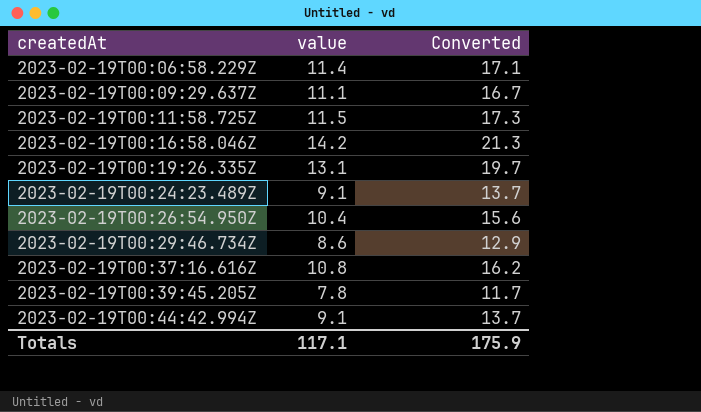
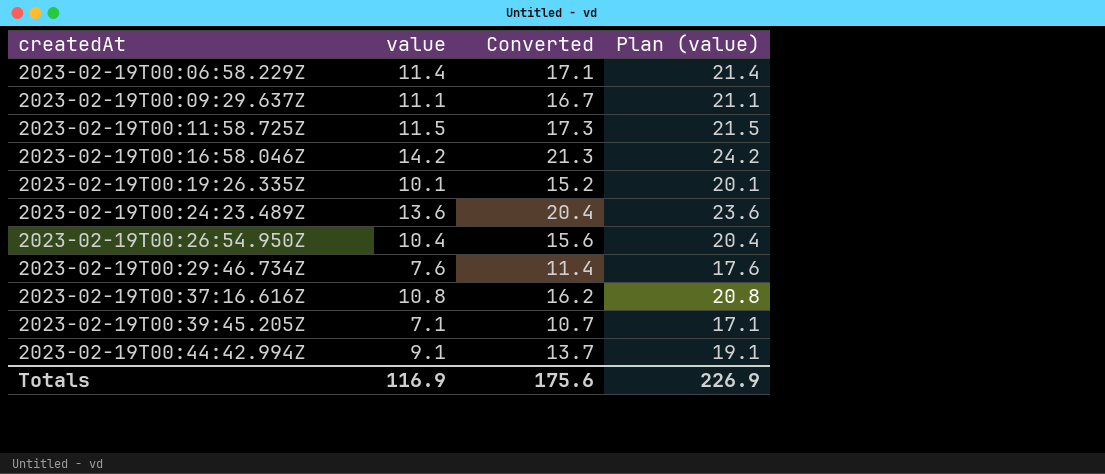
column Plan (value) | formula: none -> [value] + 10
2023-02-19T00:19:26.335Z | value: 13.1 -> 10.1
2023-02-19T00:19:26.335Z | Converted: 19.7 -> 15.2
2023-02-19T00:24:23.489Z | value: 9.1 -> 13.6
2023-02-19T00:24:23.489Z | Converted: 13.7 -> 20.4
2023-02-19T00:29:46.734Z | value: 8.6 -> 7.6
2023-02-19T00:29:46.734Z | Converted: 12.9 -> 11.4
2023-02-19T00:39:45.205Z | value: 7.8 -> 7.1
2023-02-19T00:39:45.205Z | Converted: 11.7 -> 10.7
Totals | value: 117.1 -> 116.9
Totals | Converted: 175.9 -> 175.6

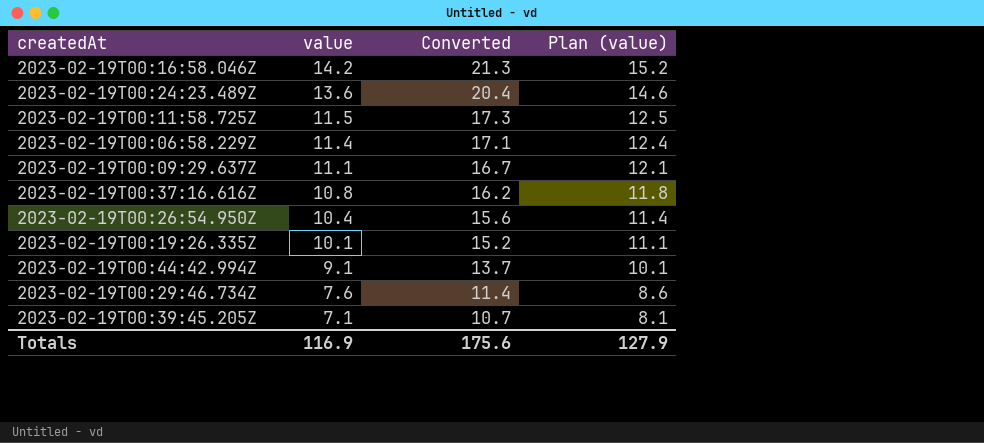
row order: createdAt ascending -> value descending
column Plan (value) | formula: [value] + 10 -> [value] + 1
Totals | Plan (value): 226.9 -> 127.9

